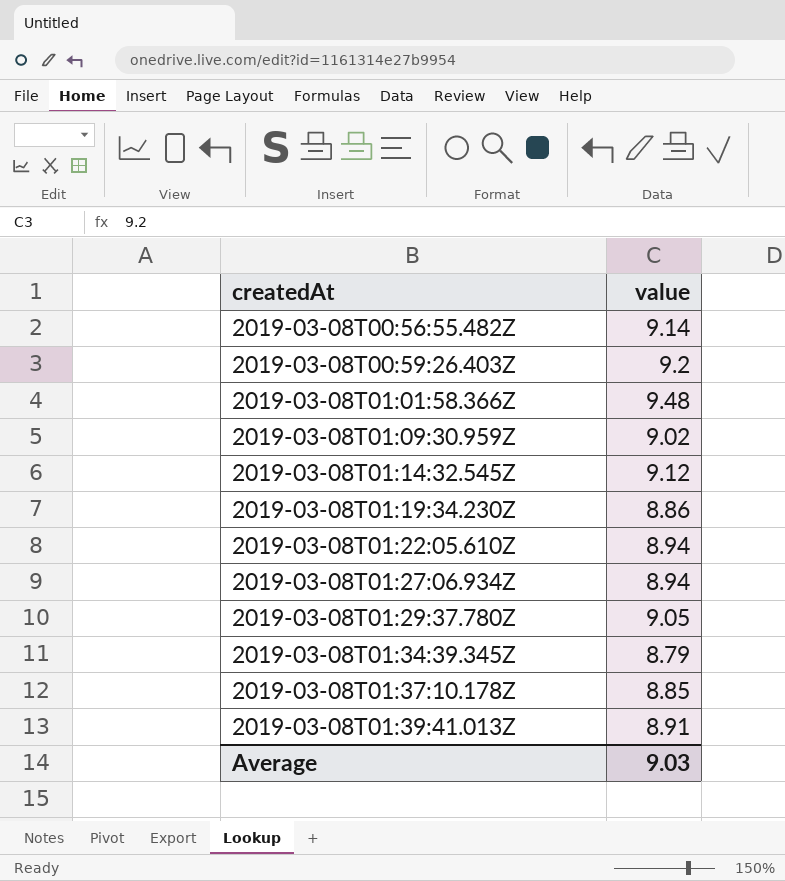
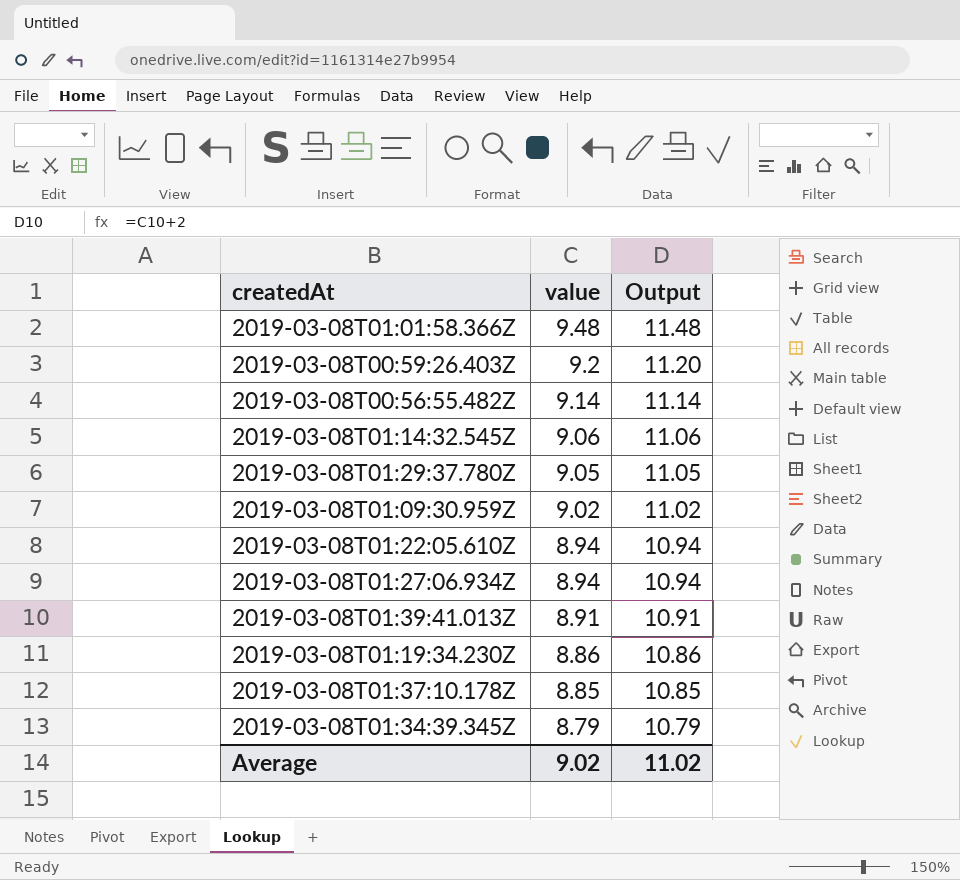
row order: createdAt ascending -> value descending
column Output | formula: none -> [value] + 2
2019-03-08T01:14:32.545Z | value: 9.12 -> 9.06
Average | value: 9.03 -> 9.02

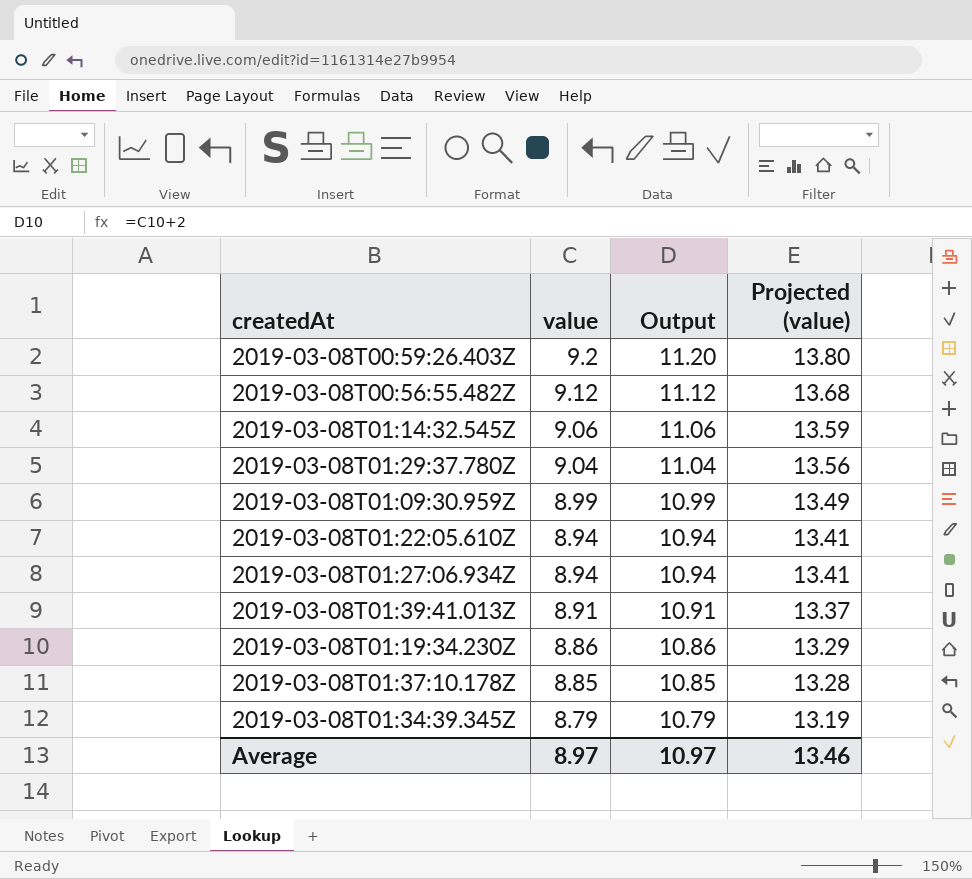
column Projected (value) | formula: none -> [value] * 1.5
row 2019-03-08T01:01:58.366Z: 9.48 | 11.48 -> none
2019-03-08T00:56:55.482Z | value: 9.14 -> 9.12
2019-03-08T00:56:55.482Z | Output: 11.14 -> 11.12
2019-03-08T01:29:37.780Z | value: 9.05 -> 9.04
2019-03-08T01:29:37.780Z | Output: 11.05 -> 11.04
2019-03-08T01:09:30.959Z | value: 9.02 -> 8.99
2019-03-08T01:09:30.959Z | Output: 11.02 -> 10.99
Average | value: 9.02 -> 8.97
Average | Output: 11.02 -> 10.97

